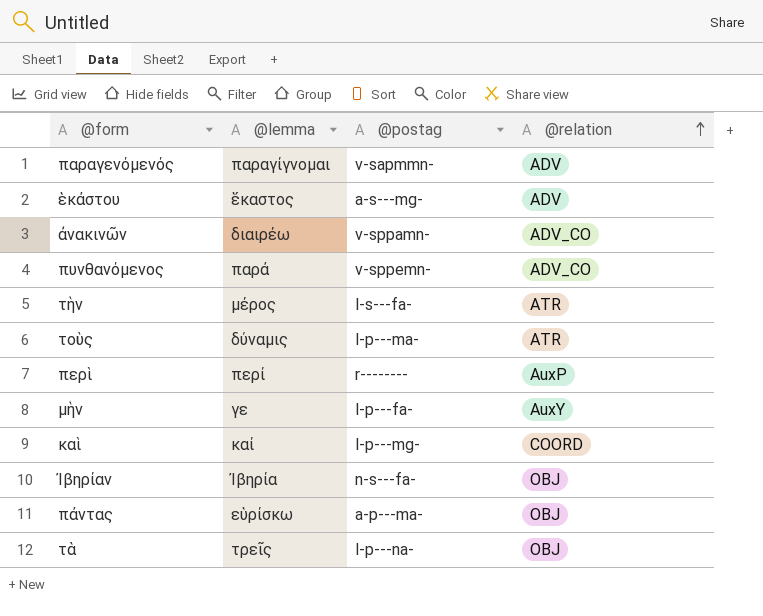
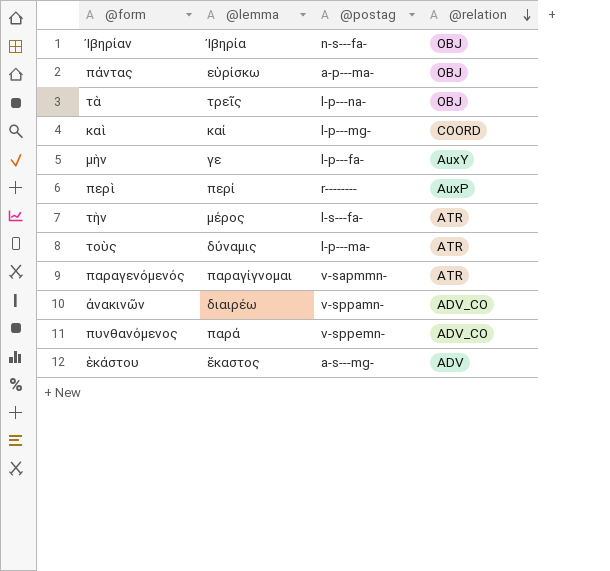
row order: @relation ascending -> @relation descending
παραγενόμενός | @relation: ADV -> ATR

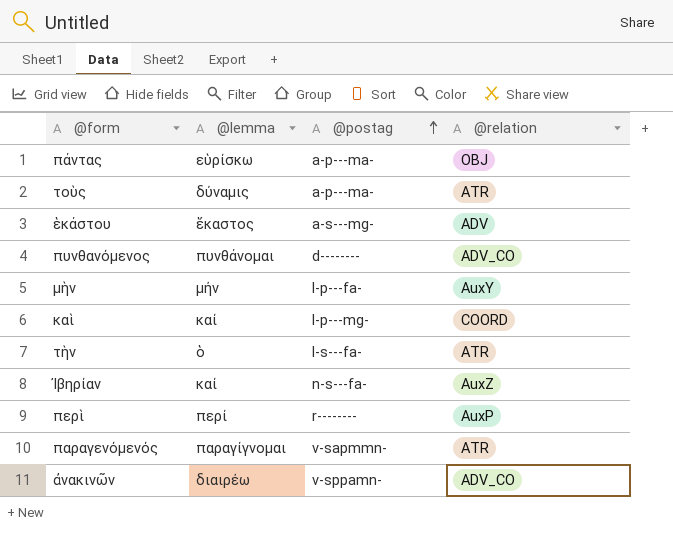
row order: @relation descending -> @postag ascending
row τὰ: τρεῖς | l-p---na- | OBJ -> none
τοὺς | @postag: l-p---ma- -> a-p---ma-
πυνθανόμενος | @lemma: παρά -> πυνθάνομαι
πυνθανόμενος | @postag: v-sppemn- -> d--------
μὴν | @lemma: γε -> μήν
τὴν | @lemma: μέρος -> ὁ
Ἰβηρίαν | @lemma: Ἰβηρία -> καί
Ἰβηρίαν | @relation: OBJ -> AuxZ

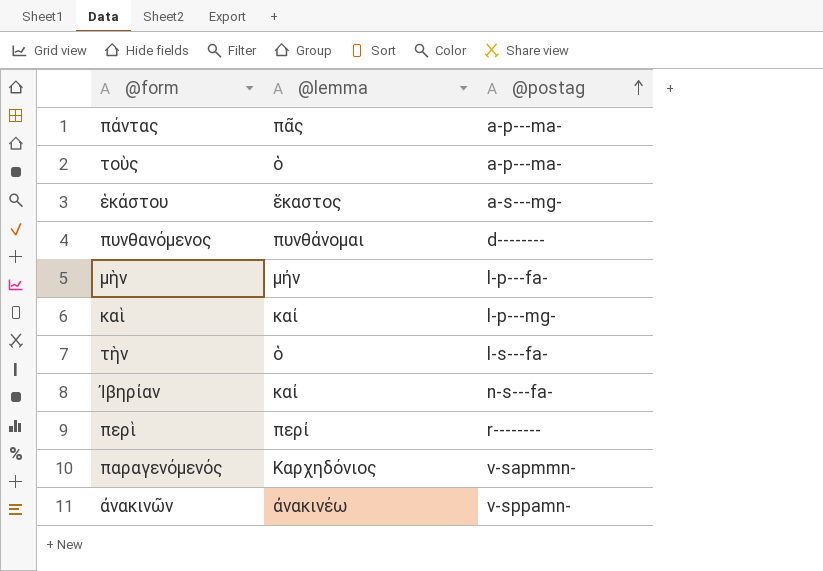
column @relation | position: 4 -> none
πάντας | @lemma: εὑρίσκω -> πᾶς
τοὺς | @lemma: δύναμις -> ὁ
παραγενόμενός | @lemma: παραγίγνομαι -> Καρχηδόνιος
ἀνακινῶν | @lemma: διαιρέω -> ἀνακινέω

